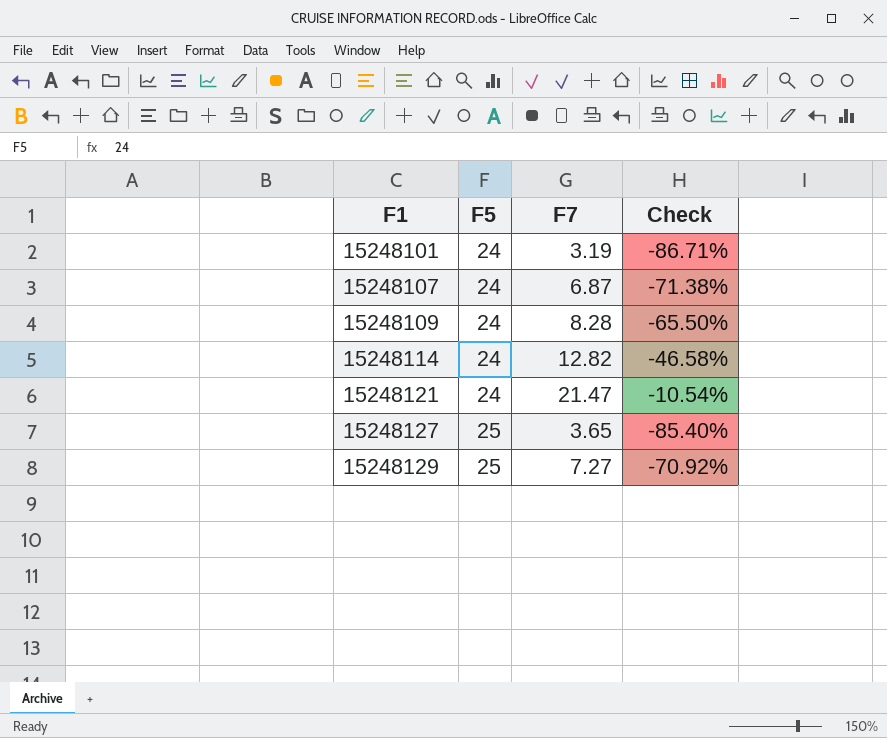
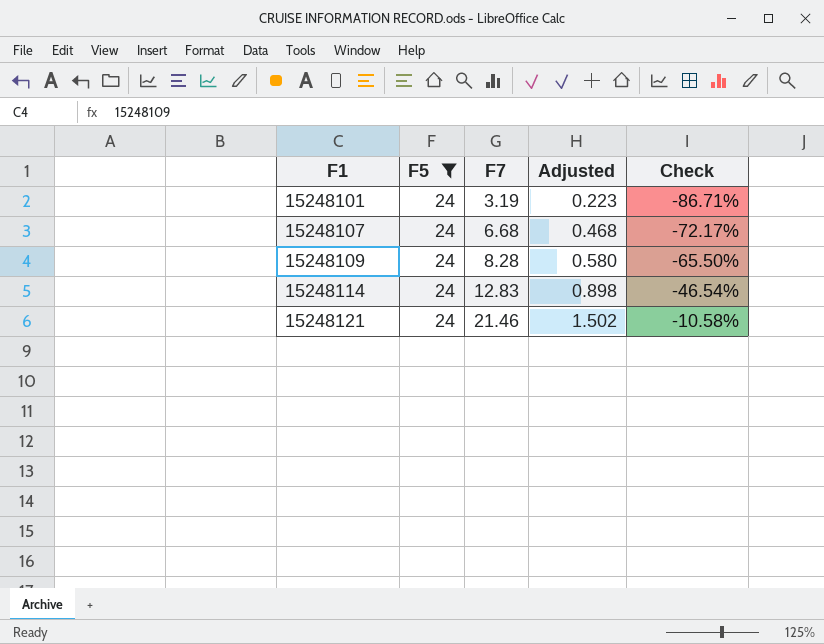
filter: none -> F5 = 24
column Adjusted | formula: none -> [F7] * 0.07
15248107 | F7: 6.87 -> 6.68
15248107 | Check: -71.38% -> -72.17%
15248114 | F7: 12.82 -> 12.83
15248114 | Check: -46.58% -> -46.54%
15248121 | F7: 21.47 -> 21.46
15248121 | Check: -10.54% -> -10.58%

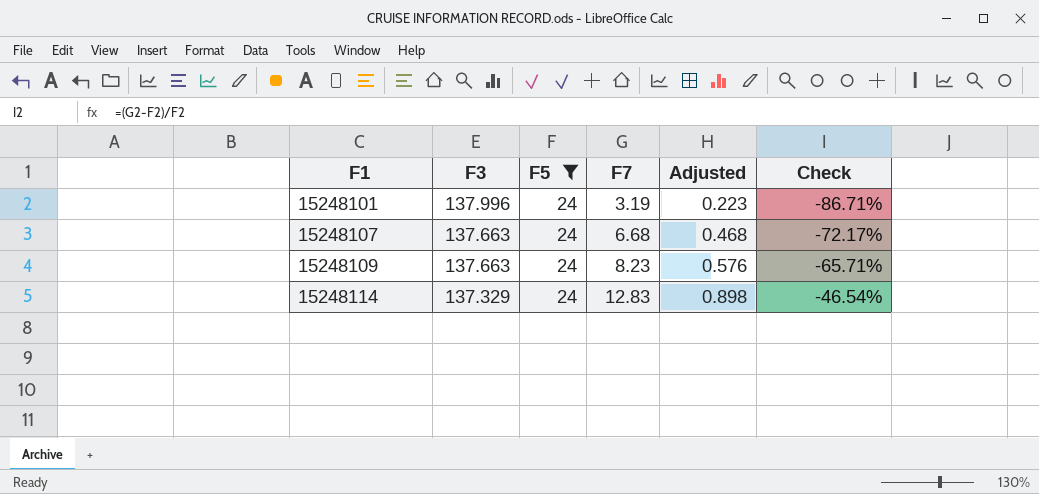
column F3 | position: none -> 2
row 15248121: 24 | 21.46 | 1.502 | -10.58% -> none
15248109 | F7: 8.28 -> 8.23
15248109 | Adjusted: 0.580 -> 0.576
15248109 | Check: -65.50% -> -65.71%

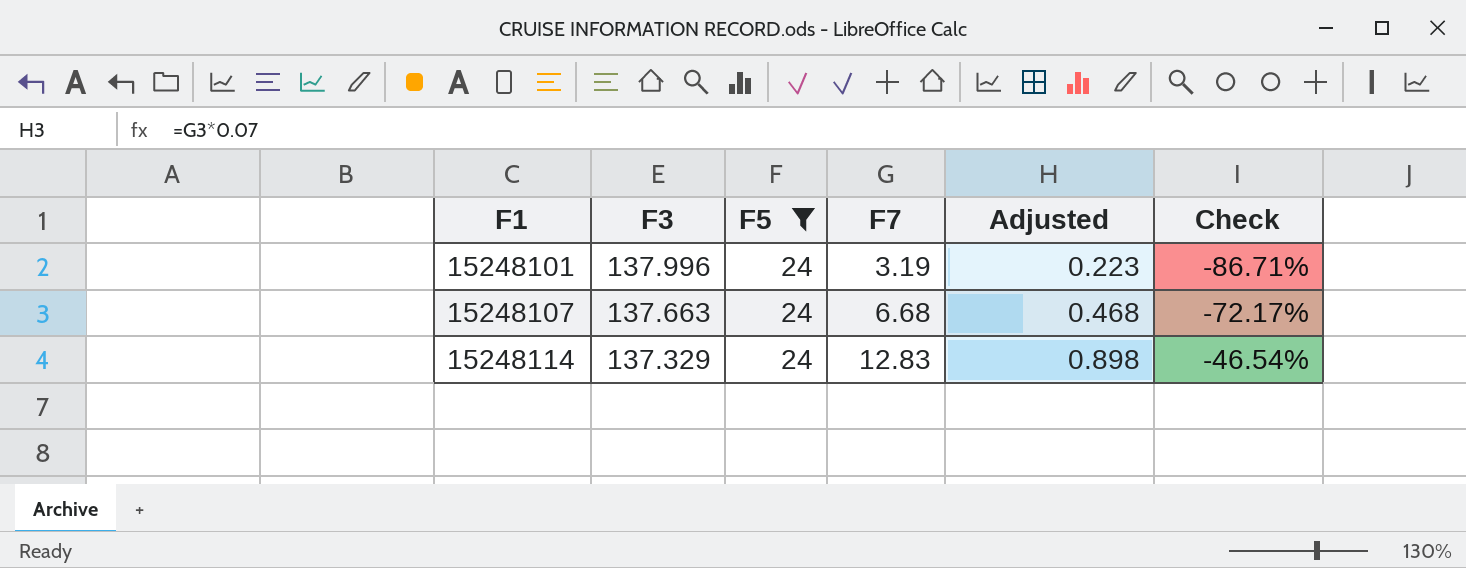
row 15248109: 137.663 | 24 | 8.23 | 0.576 | -65.71% -> none

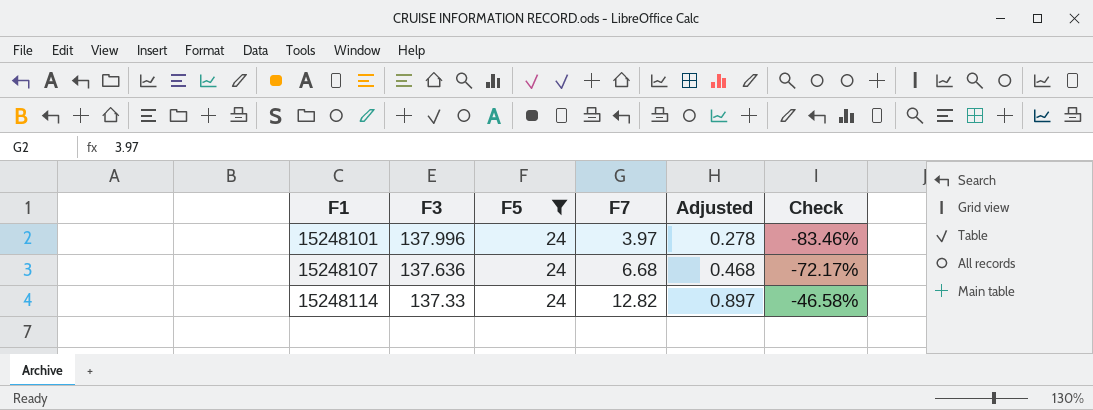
15248101 | F7: 3.19 -> 3.97
15248101 | Adjusted: 0.223 -> 0.278
15248101 | Check: -86.71% -> -83.46%
15248107 | F3: 137.663 -> 137.636
15248114 | F3: 137.329 -> 137.33
15248114 | F7: 12.83 -> 12.82
15248114 | Adjusted: 0.898 -> 0.897
15248114 | Check: -46.54% -> -46.58%

